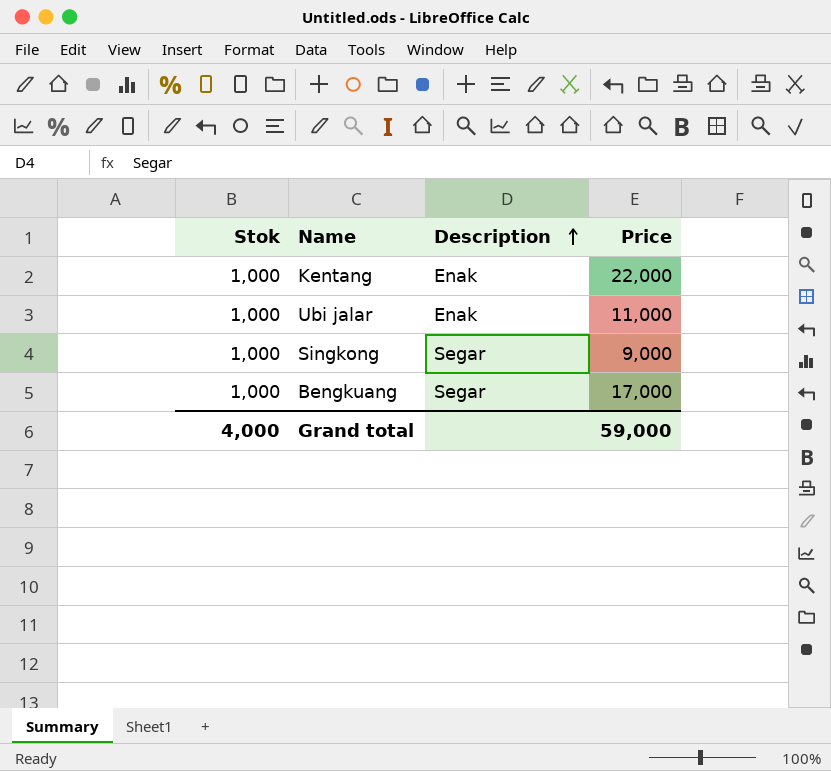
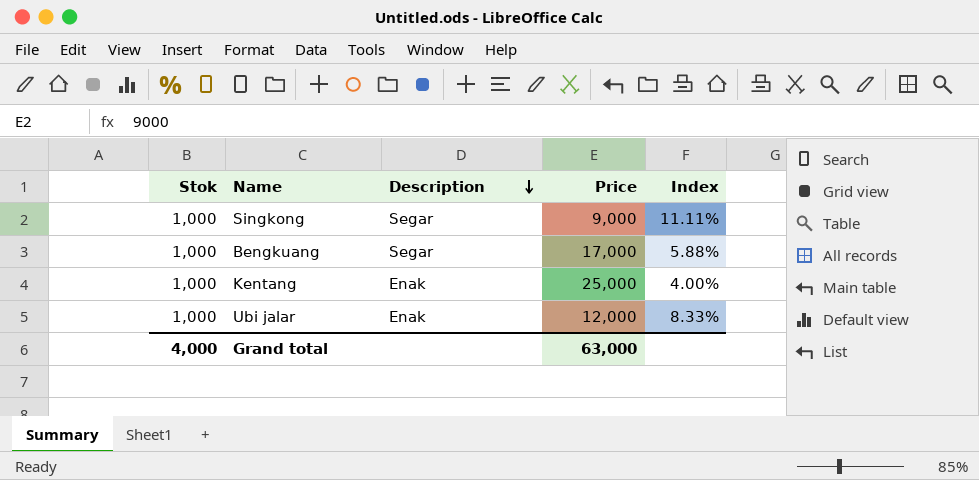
row order: Description ascending -> Description descending
column Index | formula: none -> [Stok] / [Price]
Kentang | Price: 22,000 -> 25,000
Ubi jalar | Price: 11,000 -> 12,000
Grand total | Price: 59,000 -> 63,000

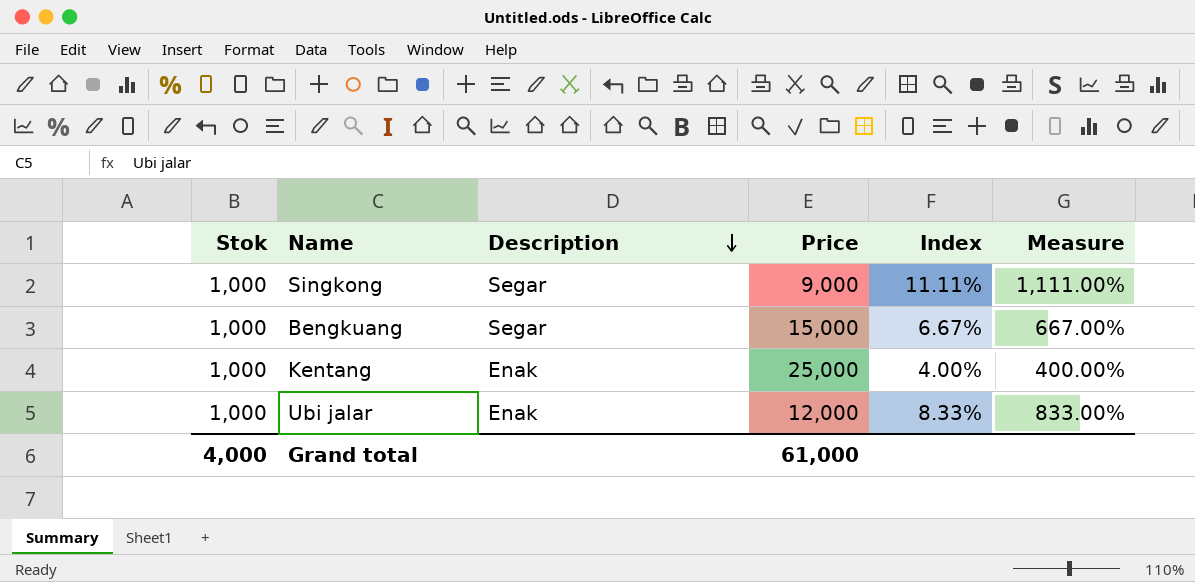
column Measure | formula: none -> [Index] * 100
Bengkuang | Price: 17,000 -> 15,000
Bengkuang | Index: 5.88% -> 6.67%
Grand total | Price: 63,000 -> 61,000

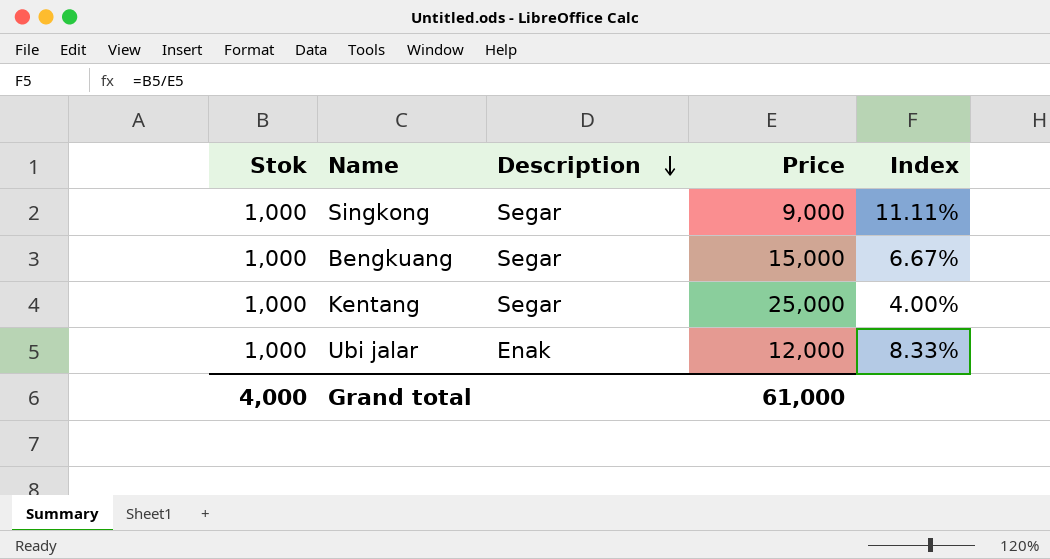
column Measure | formula: [Index] * 100 -> none
Kentang | Description: Enak -> Segar

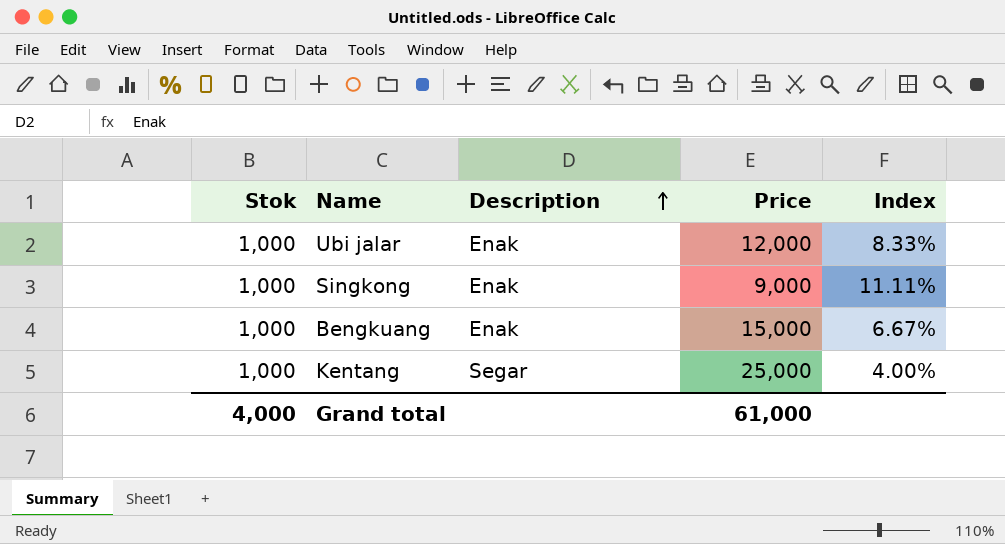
row order: Description descending -> Description ascending
Singkong | Description: Segar -> Enak
Bengkuang | Description: Segar -> Enak

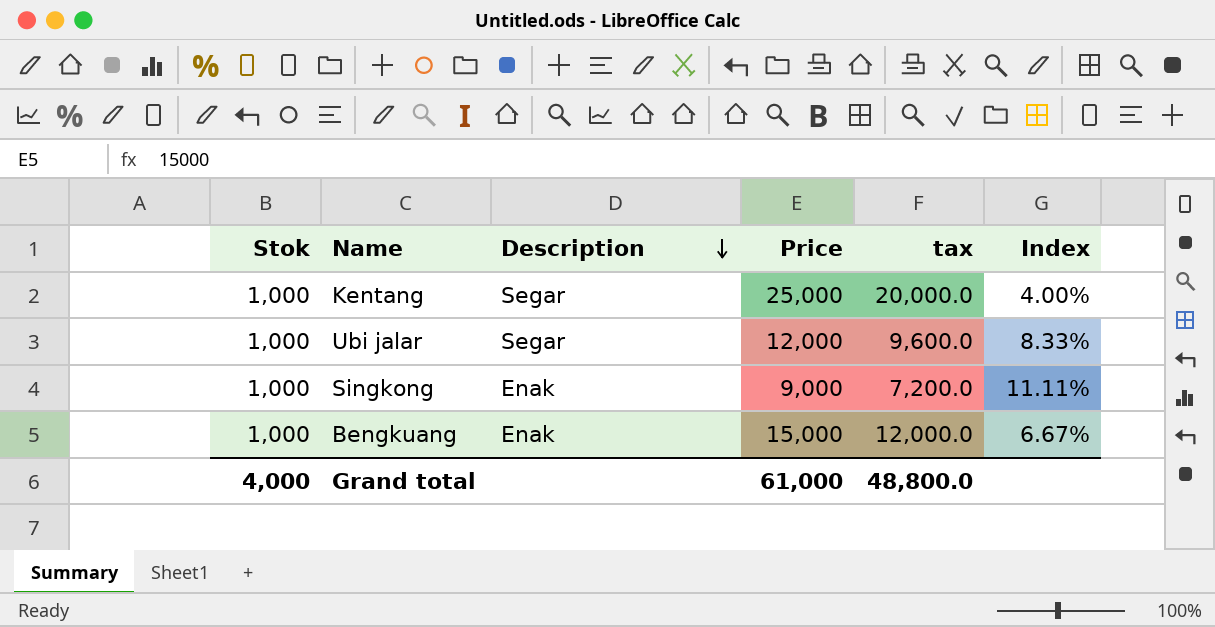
row order: Description ascending -> Description descending
column tax | formula: none -> [Price] * 0.8
Ubi jalar | Description: Enak -> Segar

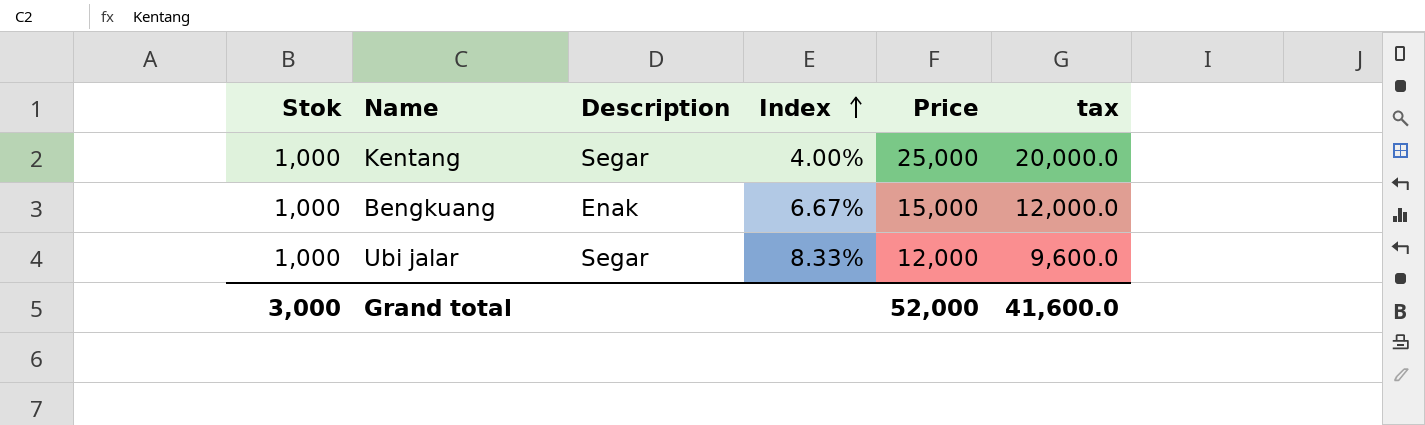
row order: Description descending -> Index ascending
column Index | position: 6 -> 4
row Singkong: 1,000 | Enak | 9,000 | 7,200.0 | 11.11% -> none
Grand total | Stok: 4,000 -> 3,000
Grand total | Price: 61,000 -> 52,000
Grand total | tax: 48,800.0 -> 41,600.0

